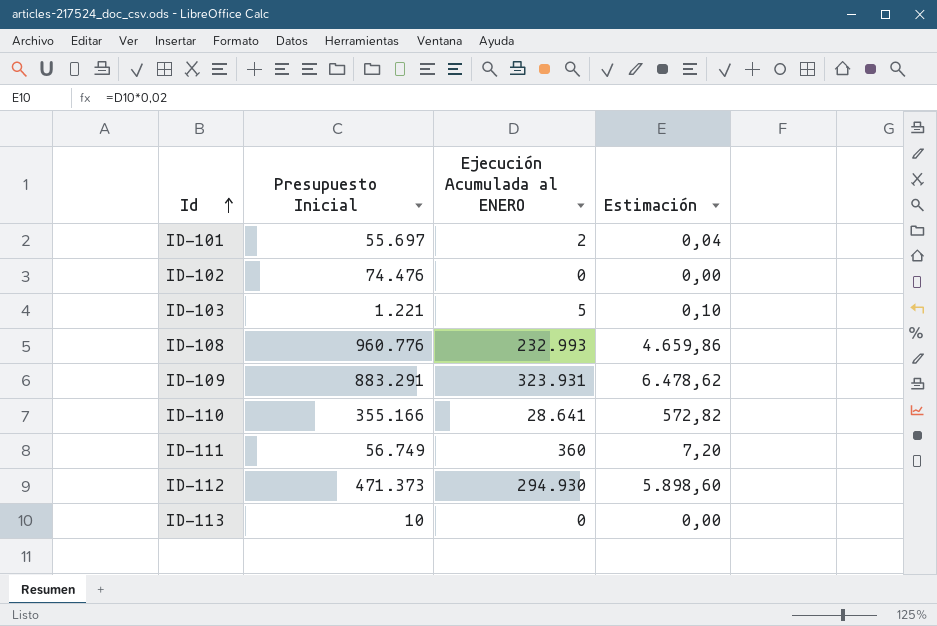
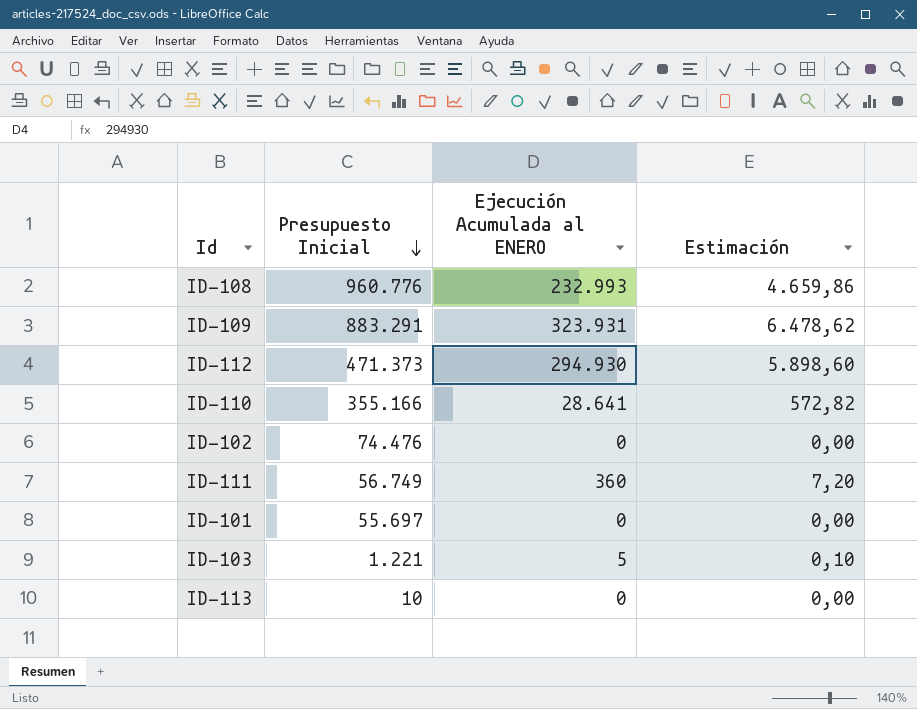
row order: Id ascending -> Presupuesto Inicial descending
ID-101 | Ejecución Acumulada al ENERO: 2 -> 0
ID-101 | Estimación: 0,04 -> 0,00

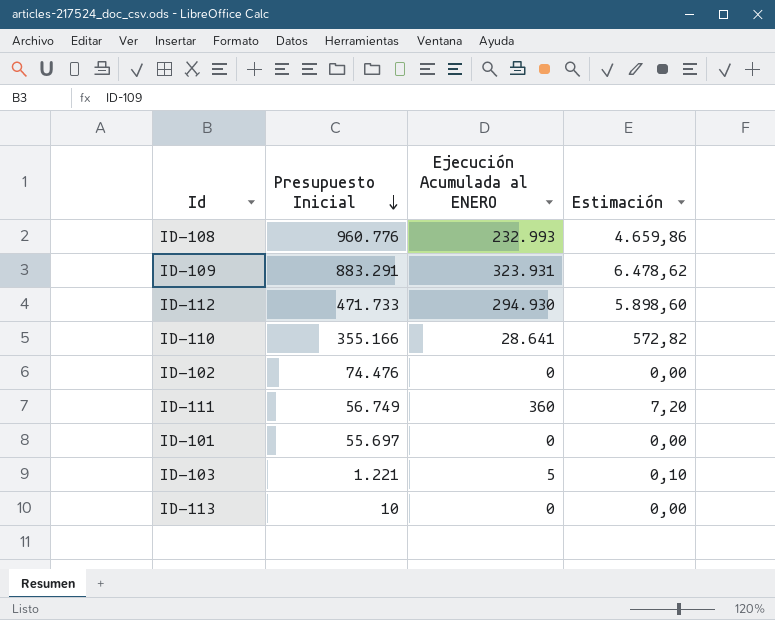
ID-112 | Presupuesto Inicial: 471.373 -> 471.733

